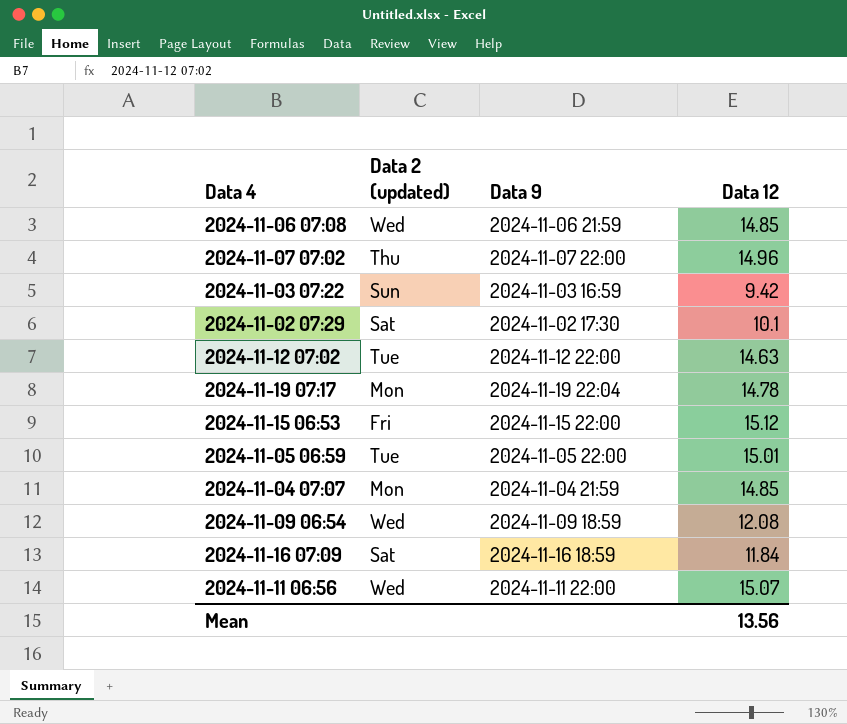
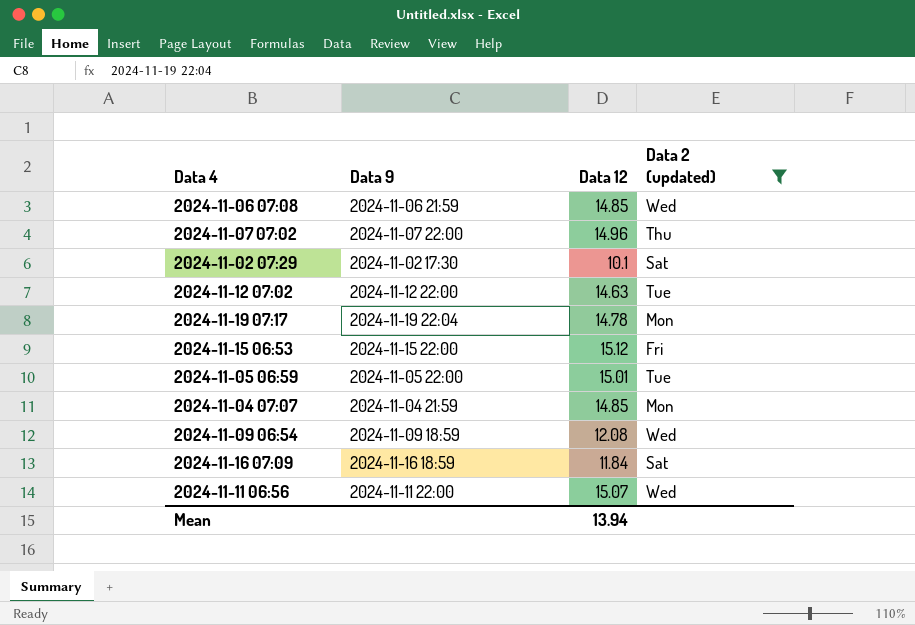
filter: none -> Data 2 (updated) != Sun
column Data 2 (updated) | position: 2 -> 4
Mean | Data 12: 13.56 -> 13.94

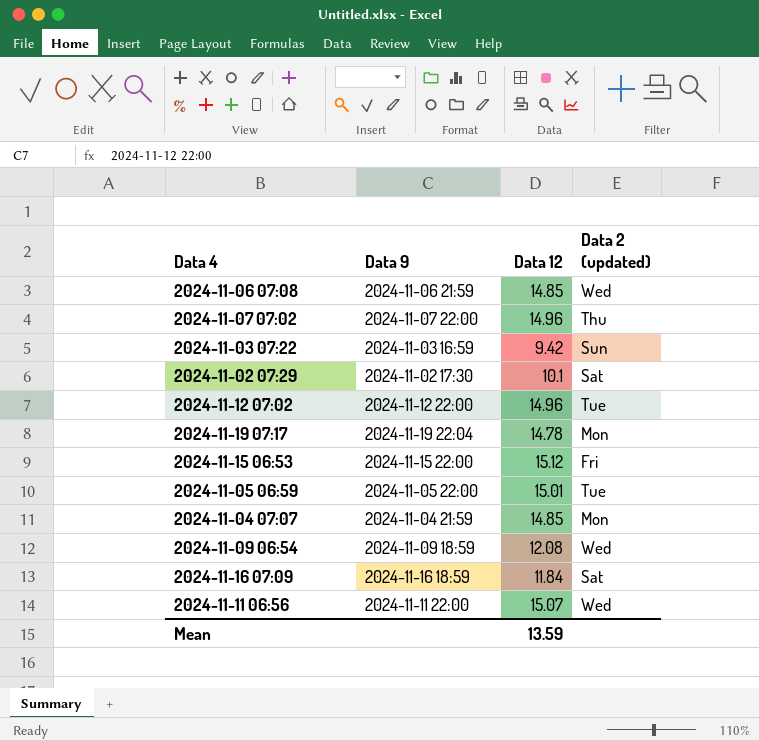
filter: Data 2 (updated) != Sun -> none
2024-11-12 07:02 | Data 12: 14.63 -> 14.96
Mean | Data 12: 13.94 -> 13.59

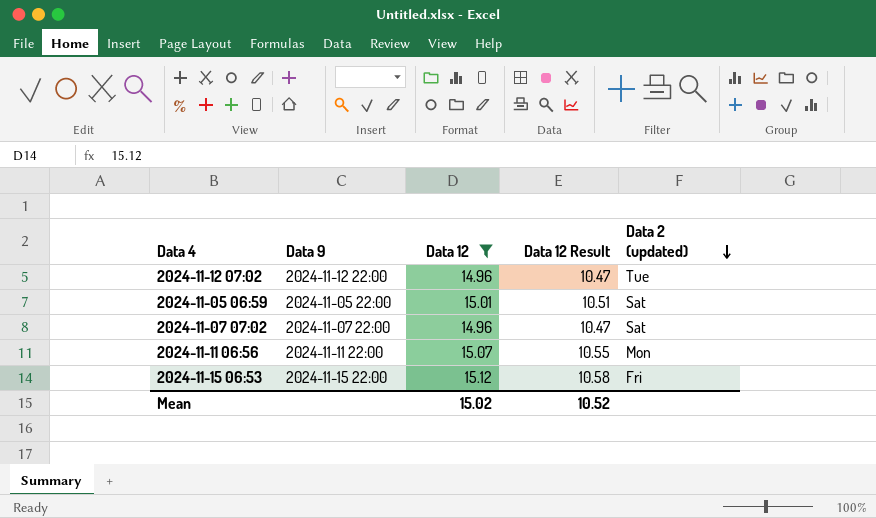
filter: none -> Data 12 >= 14.96
row order: none -> Data 2 (updated) descending
column Data 12 Result | formula: none -> [Data 12] * 0.7
2024-11-05 06:59 | Data 2 (updated): Tue -> Sat
2024-11-07 07:02 | Data 2 (updated): Thu -> Sat
2024-11-11 06:56 | Data 2 (updated): Wed -> Mon
Mean | Data 12: 13.59 -> 15.02

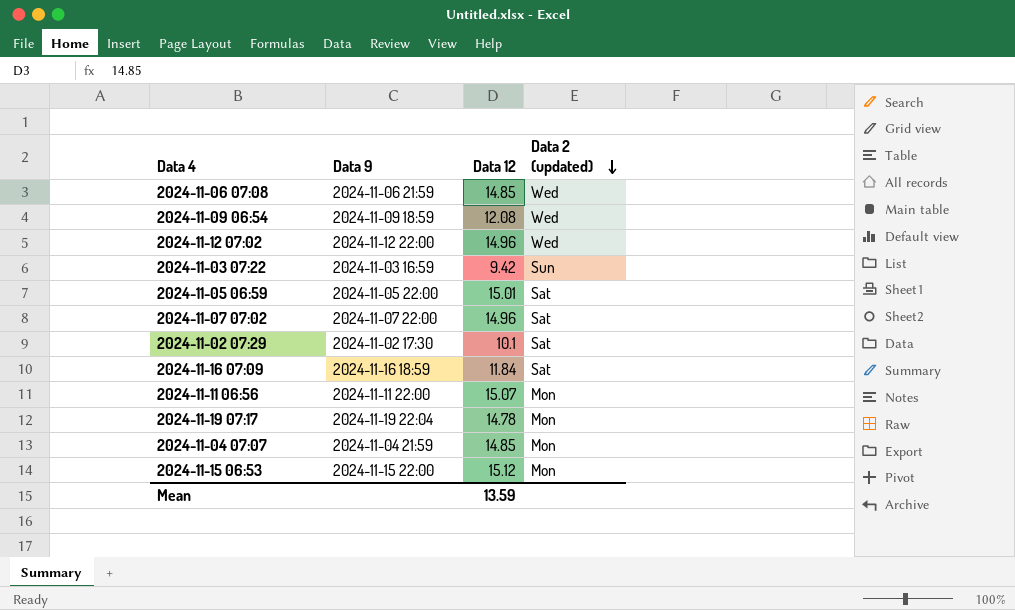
filter: Data 12 >= 14.96 -> none
column Data 12 Result | formula: [Data 12] * 0.7 -> none
2024-11-12 07:02 | Data 2 (updated): Tue -> Wed
2024-11-15 06:53 | Data 2 (updated): Fri -> Mon
Mean | Data 12: 15.02 -> 13.59

